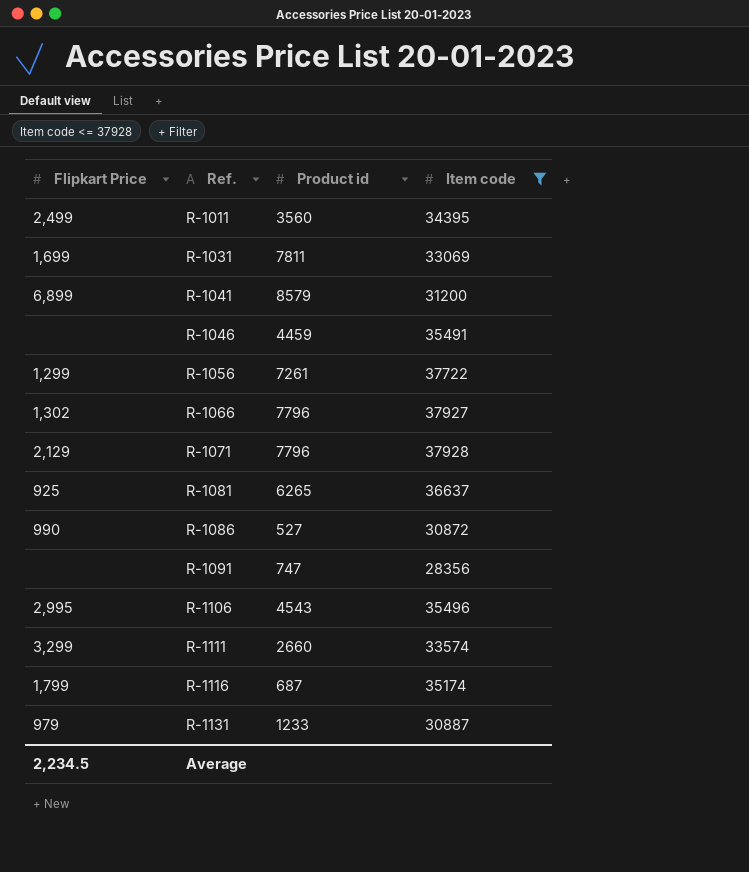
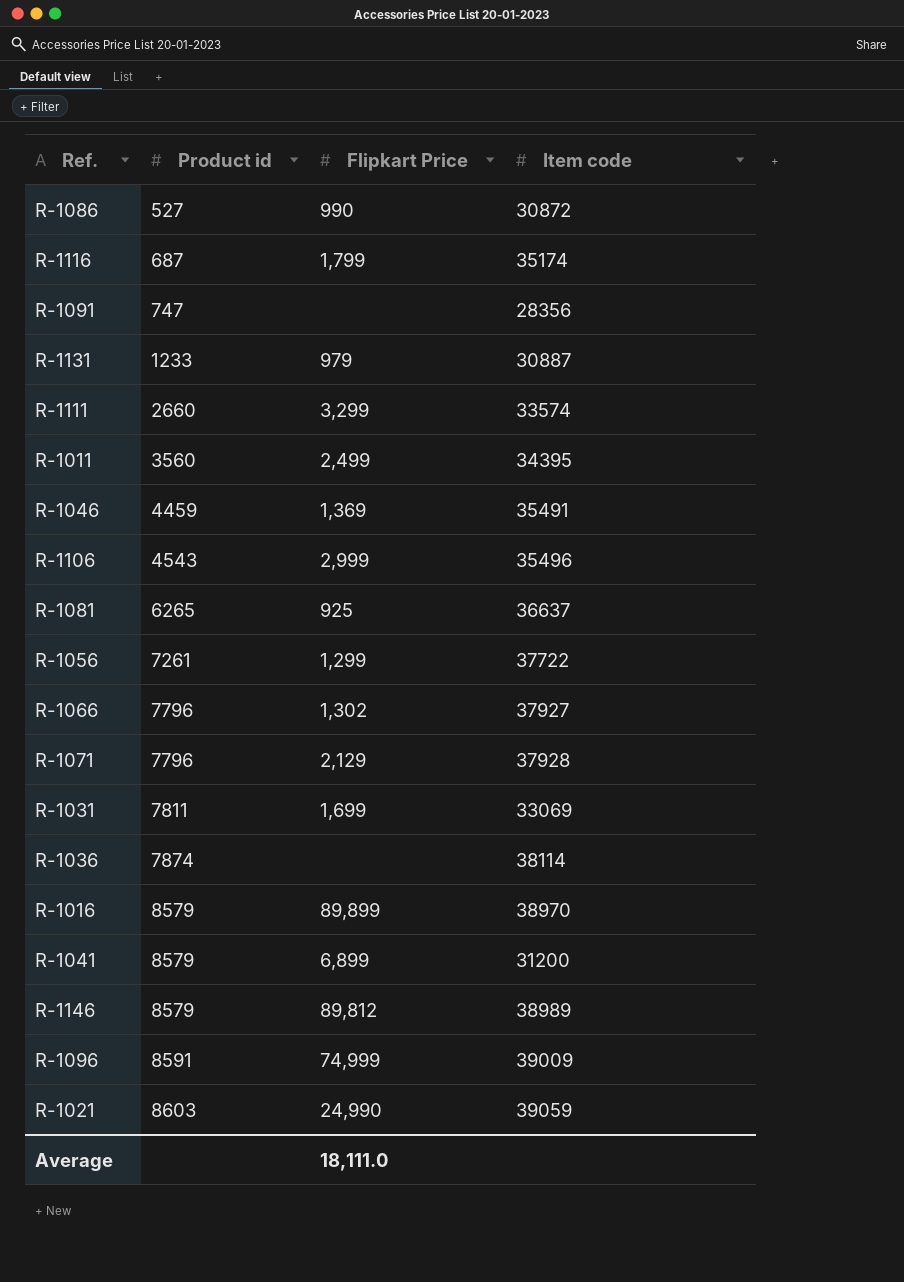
filter: Item code <= 37928 -> none
row order: Ref. ascending -> Product id ascending
column Flipkart Price | position: 1 -> 3
R-1046 | Flipkart Price: none -> 1,369
R-1106 | Flipkart Price: 2,995 -> 2,999
Average | Flipkart Price: 2,234.5 -> 18,111.0

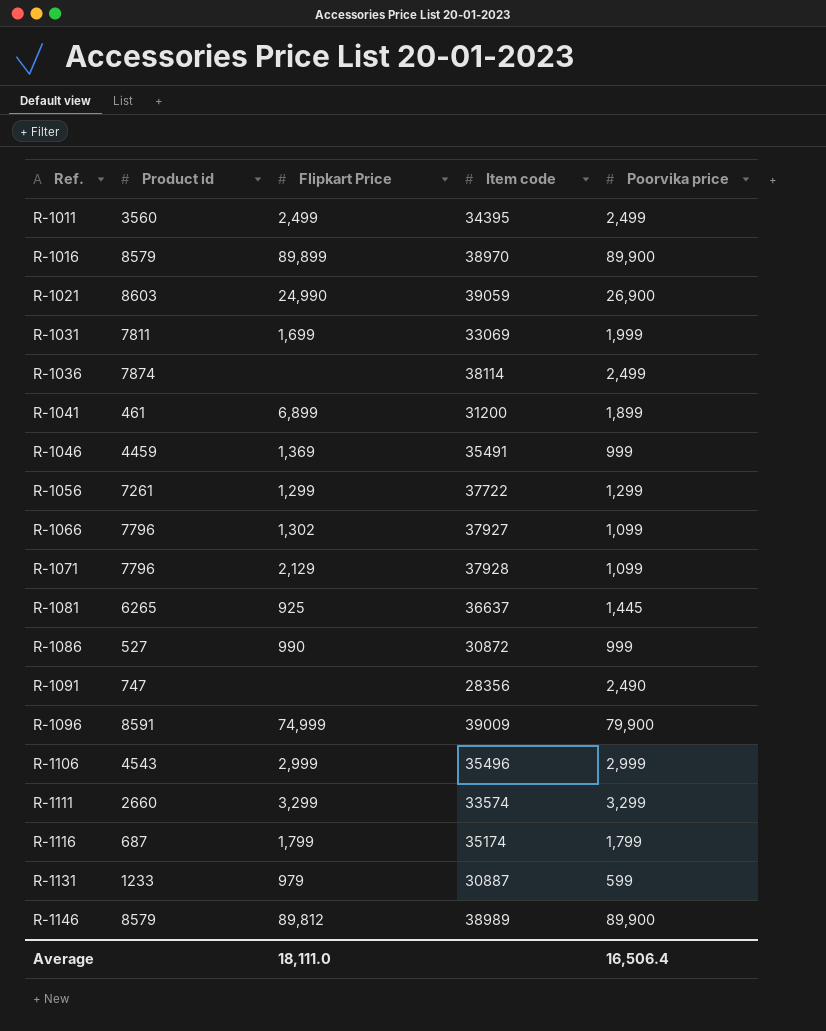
row order: Product id ascending -> Ref. ascending
column Poorvika price | position: none -> 5
R-1041 | Product id: 8579 -> 461

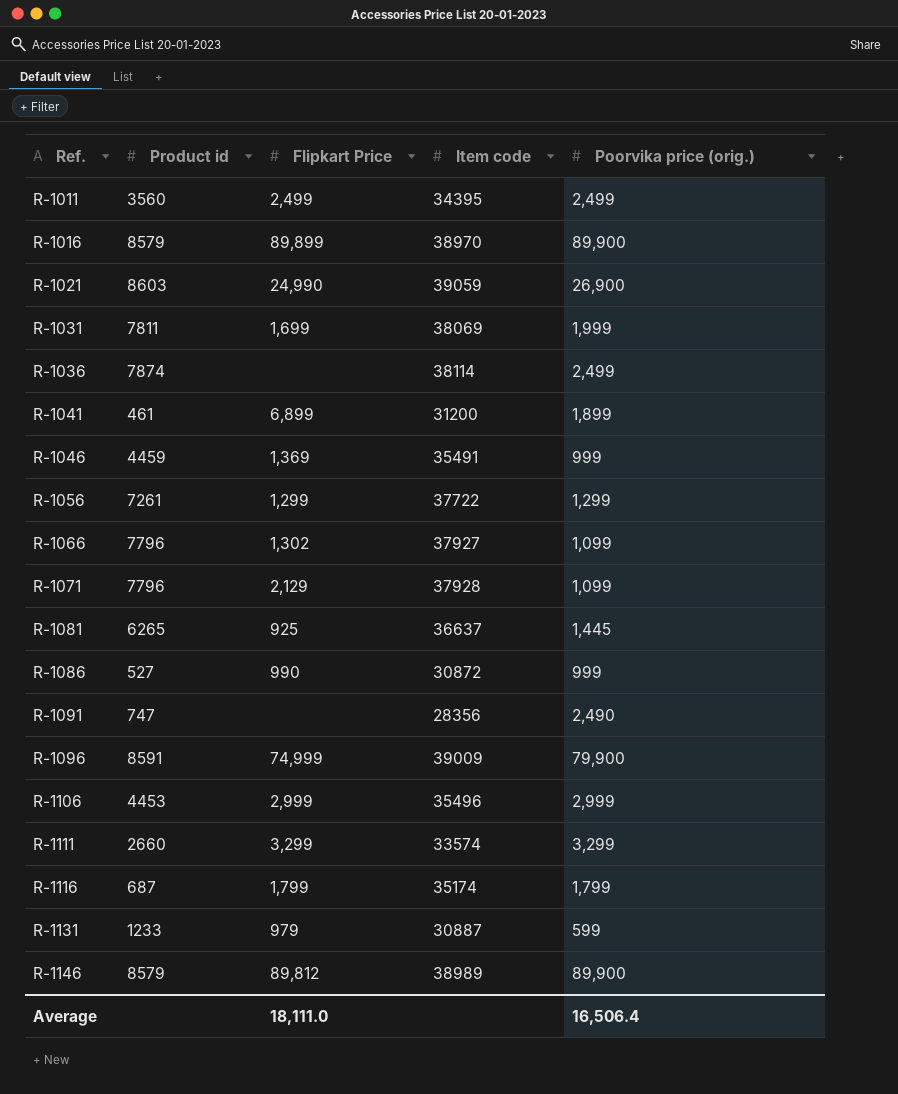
column name: Poorvika price -> Poorvika price (orig.)
R-1031 | Item code: 33069 -> 38069
R-1106 | Product id: 4543 -> 4453

